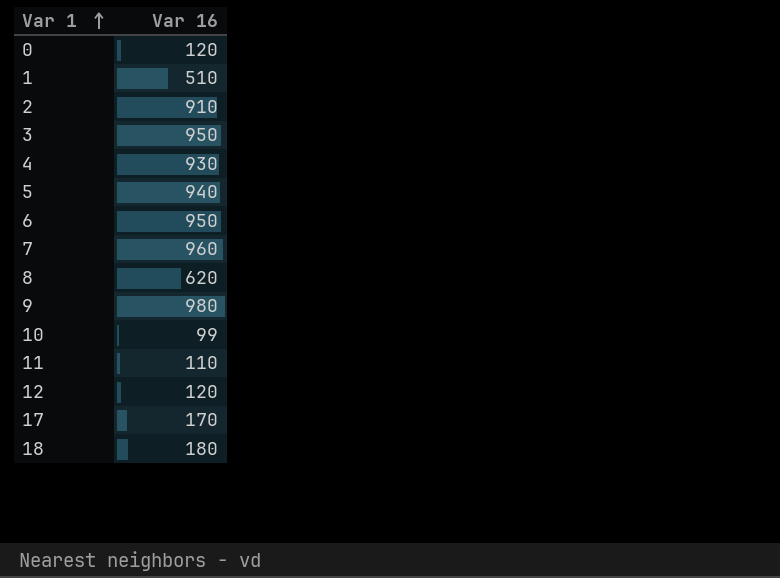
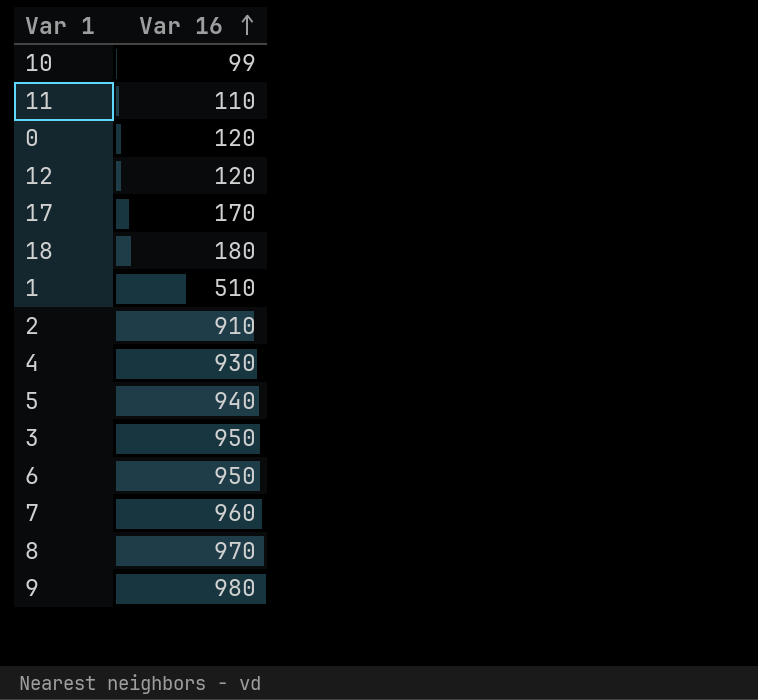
row order: Var 1 ascending -> Var 16 ascending
8 | Var 16: 620 -> 970

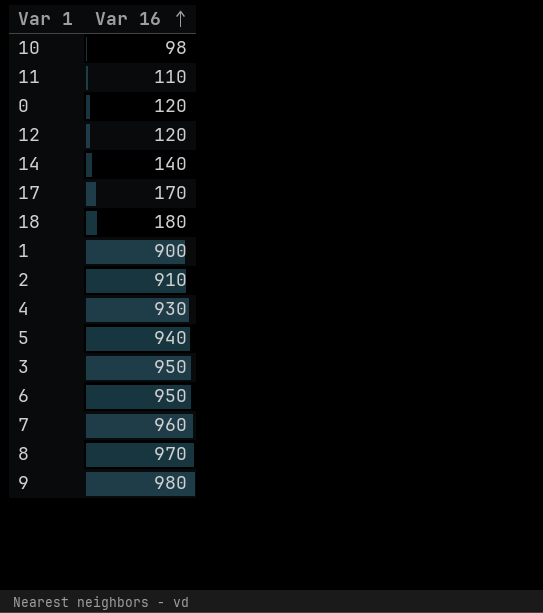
10 | Var 16: 99 -> 98
row 14: none -> 140
1 | Var 16: 510 -> 900

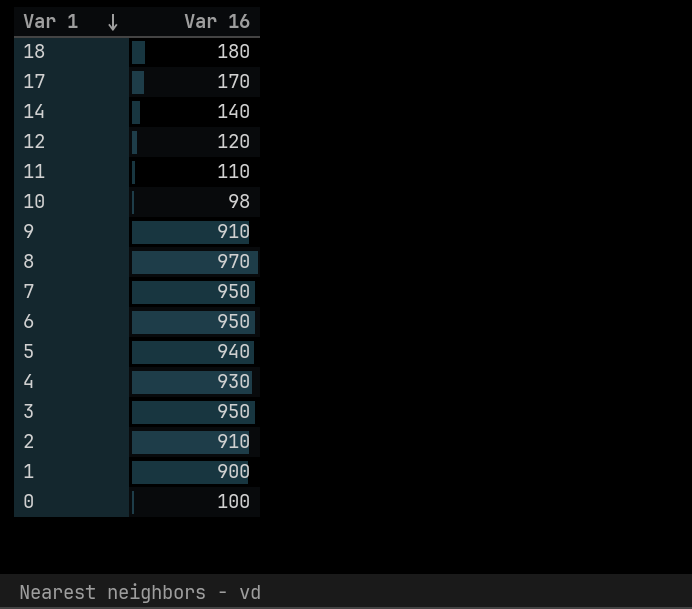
row order: Var 16 ascending -> Var 1 descending
9 | Var 16: 980 -> 910
7 | Var 16: 960 -> 950
0 | Var 16: 120 -> 100

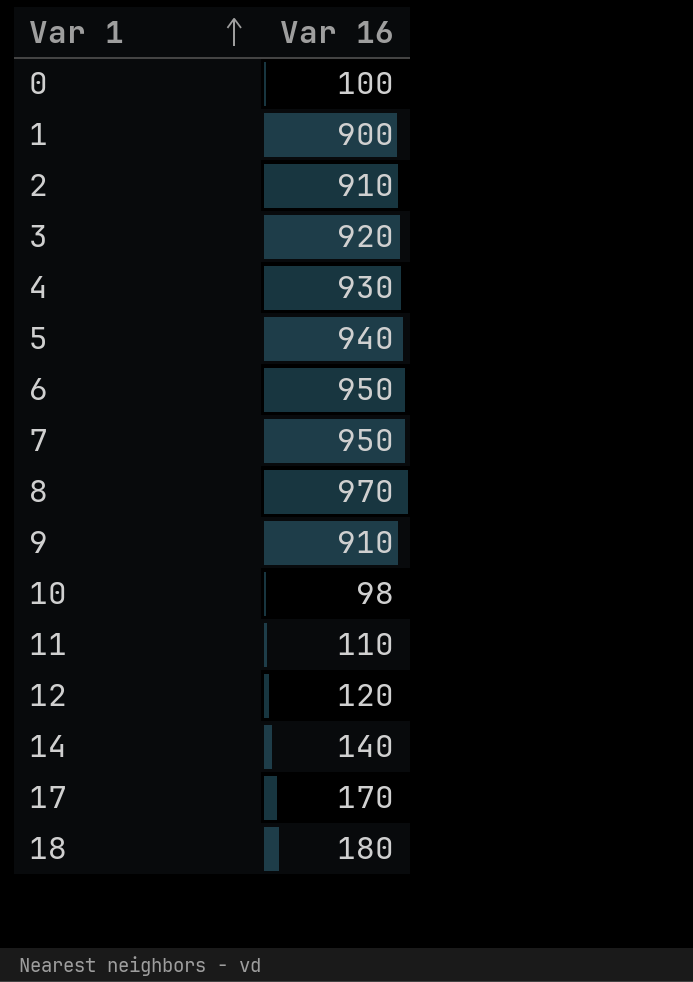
row order: Var 1 descending -> Var 1 ascending
3 | Var 16: 950 -> 920

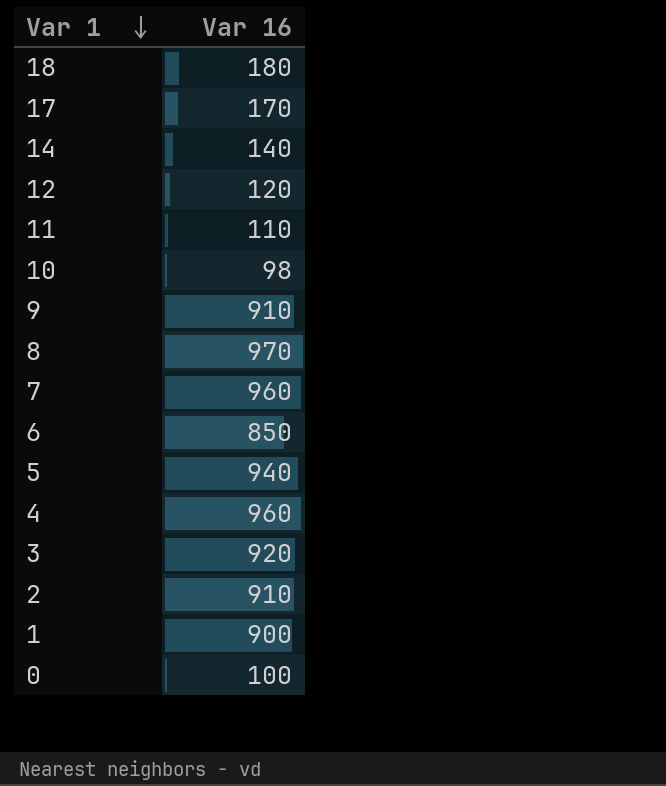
row order: Var 1 ascending -> Var 1 descending
7 | Var 16: 950 -> 960
6 | Var 16: 950 -> 850
4 | Var 16: 930 -> 960

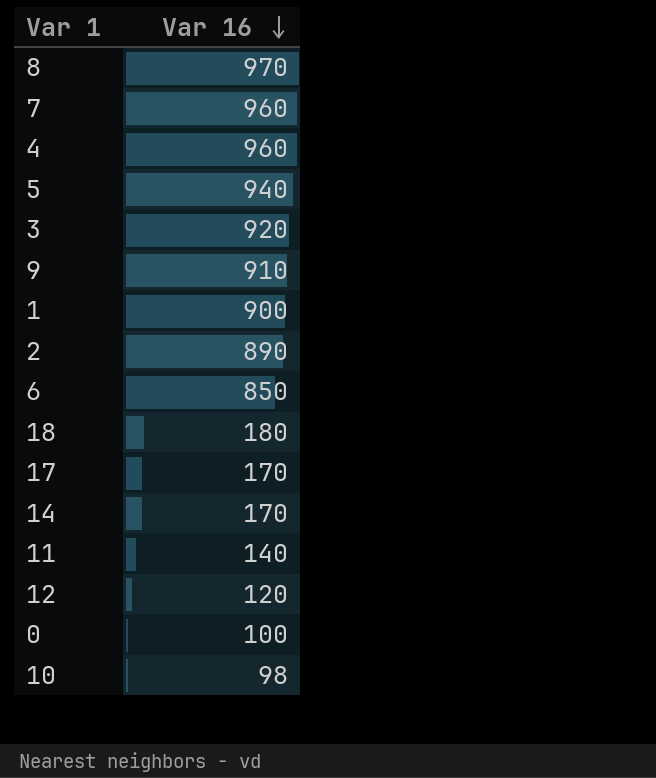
row order: Var 1 descending -> Var 16 descending
2 | Var 16: 910 -> 890
14 | Var 16: 140 -> 170
11 | Var 16: 110 -> 140

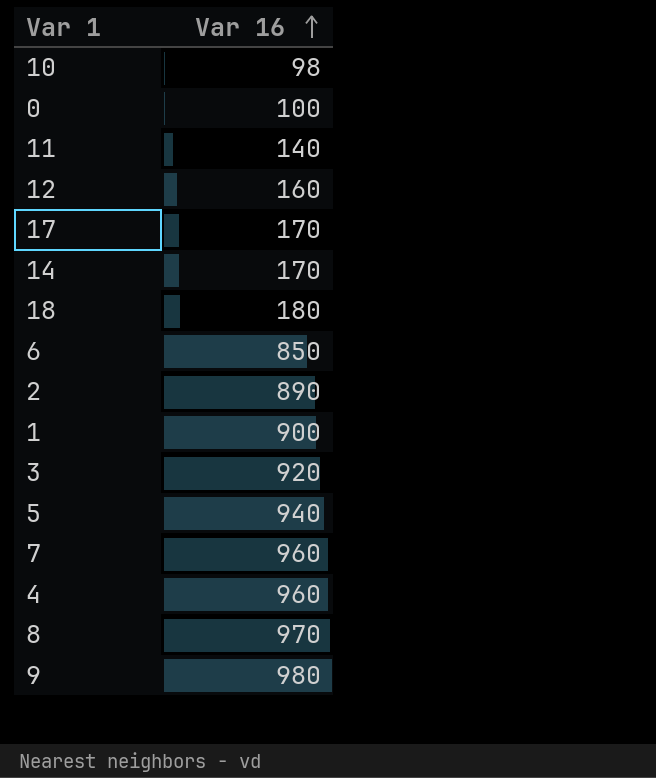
row order: Var 16 descending -> Var 16 ascending
12 | Var 16: 120 -> 160
9 | Var 16: 910 -> 980

